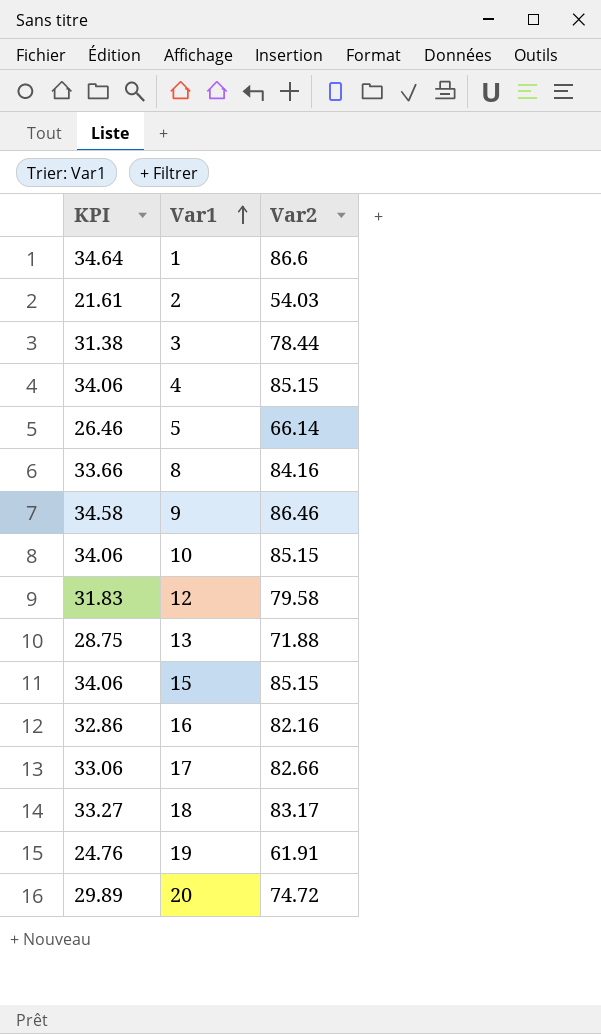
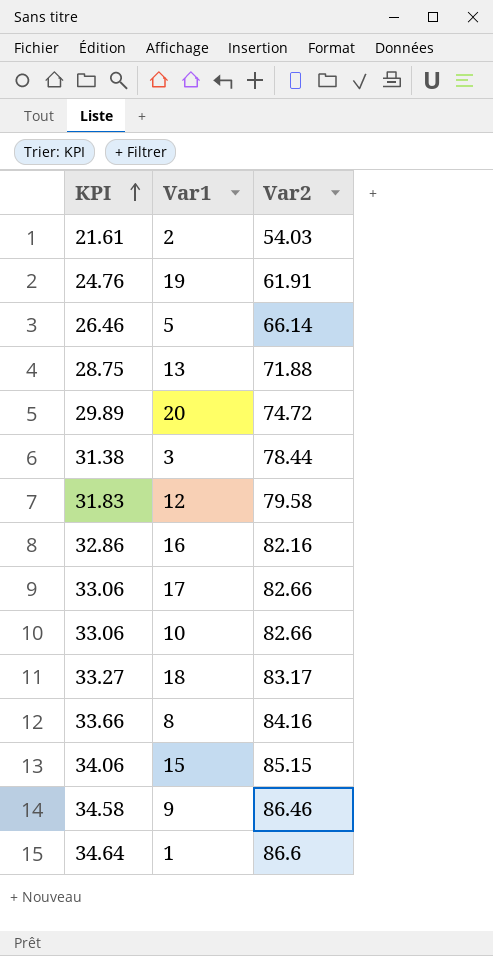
row order: Var1 ascending -> KPI ascending
row 4: 34.06 | 85.15 -> none
10 | KPI: 34.06 -> 33.06
10 | Var2: 85.15 -> 82.66

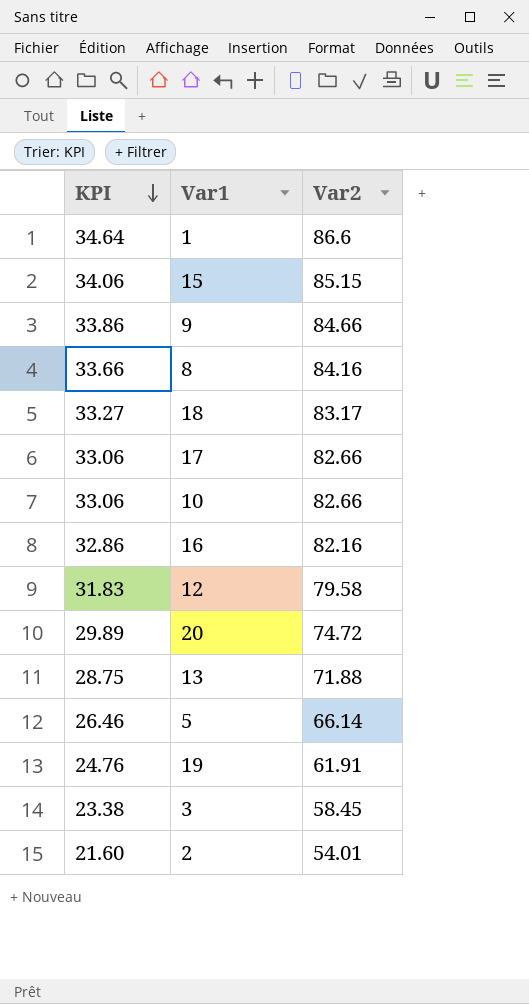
row order: KPI ascending -> KPI descending
9 | KPI: 34.58 -> 33.86
9 | Var2: 86.46 -> 84.66
3 | KPI: 31.38 -> 23.38
3 | Var2: 78.44 -> 58.45
2 | KPI: 21.61 -> 21.60
2 | Var2: 54.03 -> 54.01

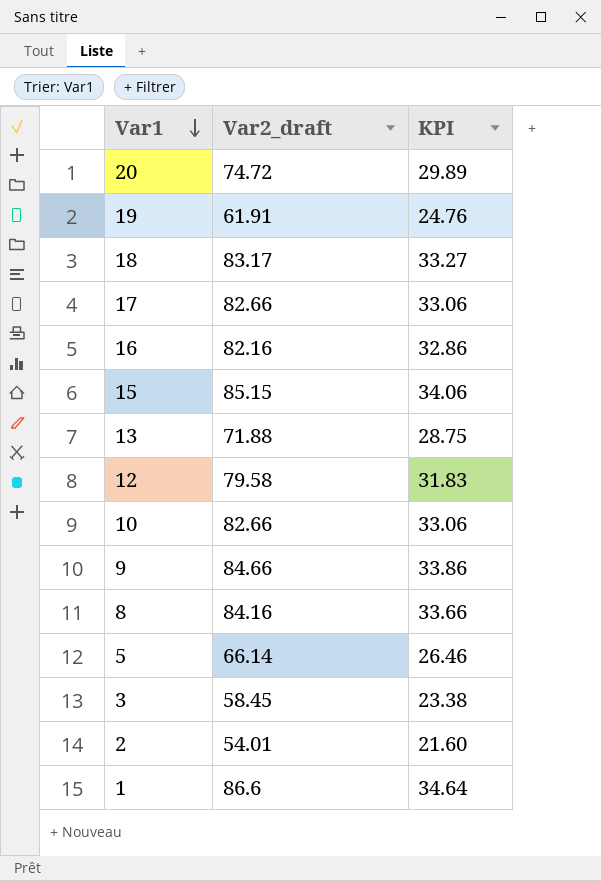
row order: KPI descending -> Var1 descending
column name: Var2 -> Var2_draft
column KPI | position: 1 -> 3

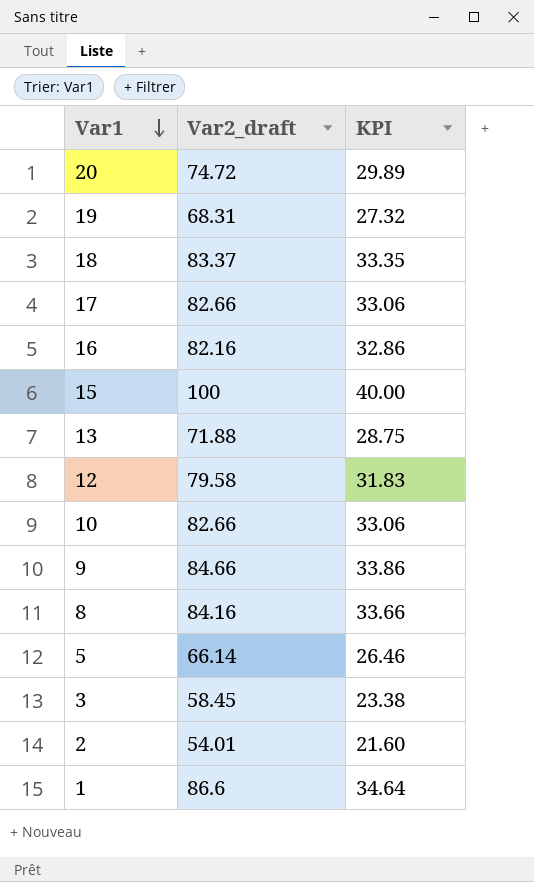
19 | Var2_draft: 61.91 -> 68.31
19 | KPI: 24.76 -> 27.32
18 | Var2_draft: 83.17 -> 83.37
18 | KPI: 33.27 -> 33.35
15 | Var2_draft: 85.15 -> 100
15 | KPI: 34.06 -> 40.00

